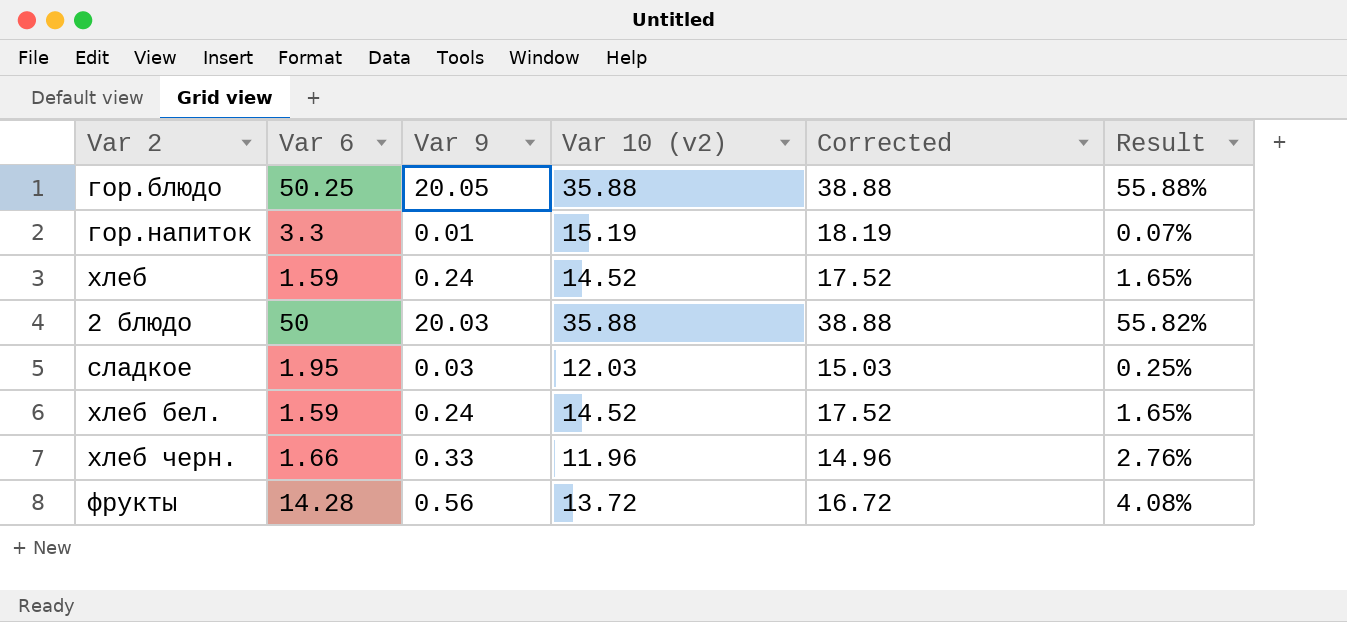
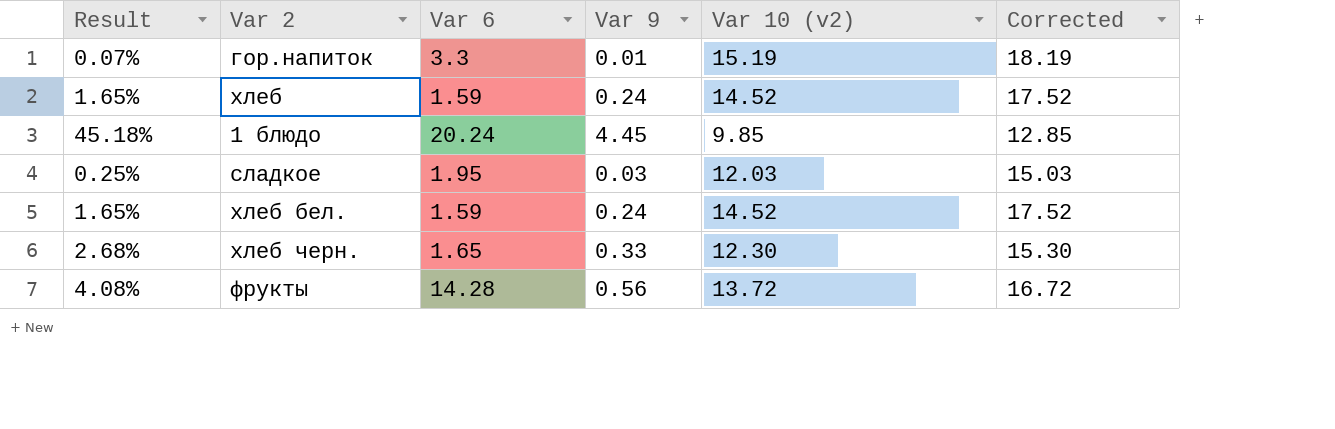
column Result | position: 6 -> 1
row гор.блюдо: 50.25 | 20.05 | 35.88 | 38.88 | 55.88% -> none
row 2 блюдо: 50 | 20.03 | 35.88 | 38.88 | 55.82% -> none
row 1 блюдо: none -> 45.18% | 20.24 | 4.45 | 9.85 | 12.85
хлеб черн. | Result: 2.76% -> 2.68%
хлеб черн. | Var 6: 1.66 -> 1.65
хлеб черн. | Var 10 (v2): 11.96 -> 12.30
хлеб черн. | Corrected: 14.96 -> 15.30

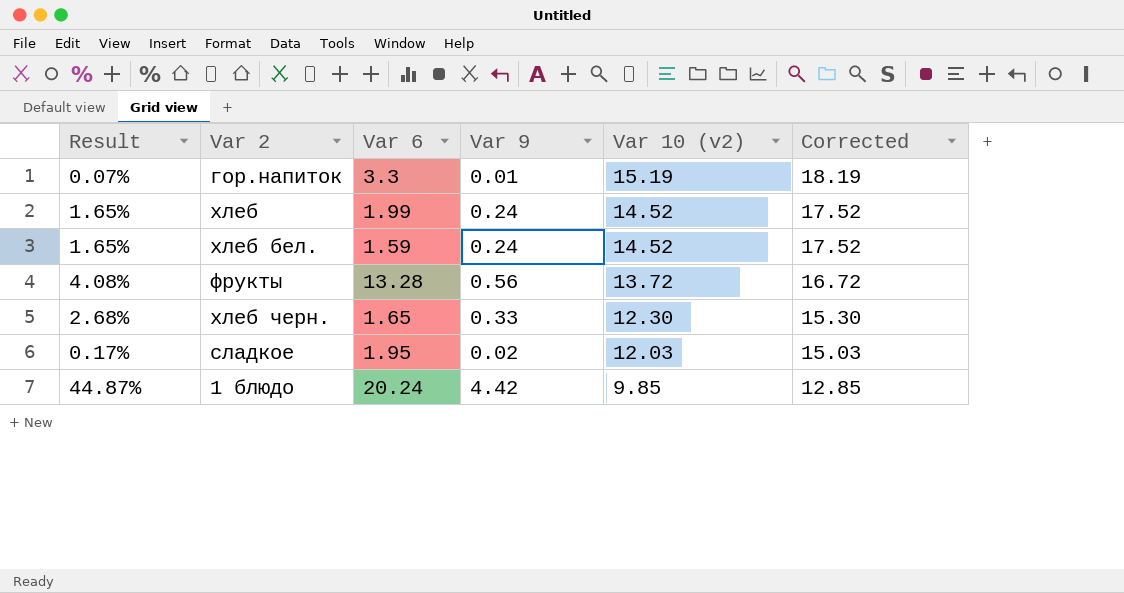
row order: none -> Var 10 (v2) descending
хлеб | Var 6: 1.59 -> 1.99
фрукты | Var 6: 14.28 -> 13.28
сладкое | Result: 0.25% -> 0.17%
сладкое | Var 9: 0.03 -> 0.02
1 блюдо | Result: 45.18% -> 44.87%
1 блюдо | Var 9: 4.45 -> 4.42

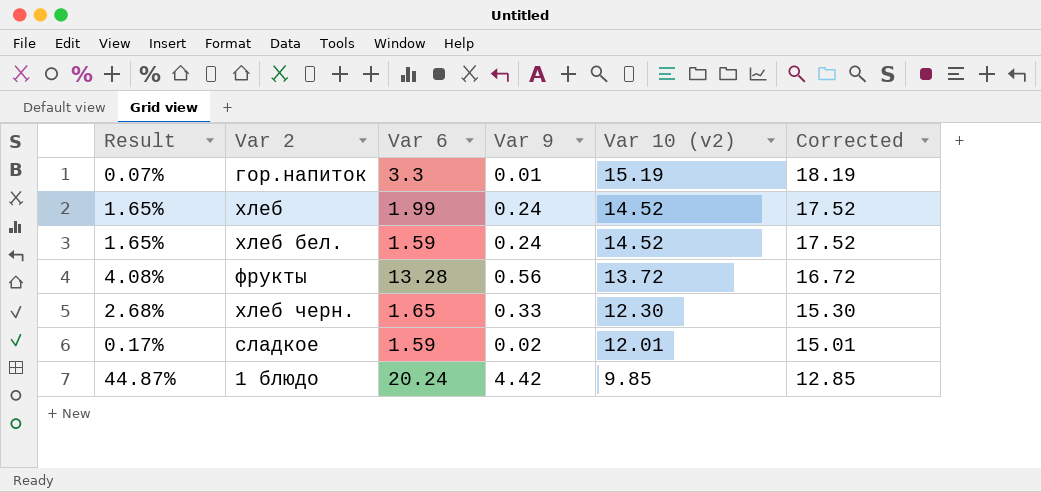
сладкое | Var 6: 1.95 -> 1.59
сладкое | Var 10 (v2): 12.03 -> 12.01
сладкое | Corrected: 15.03 -> 15.01

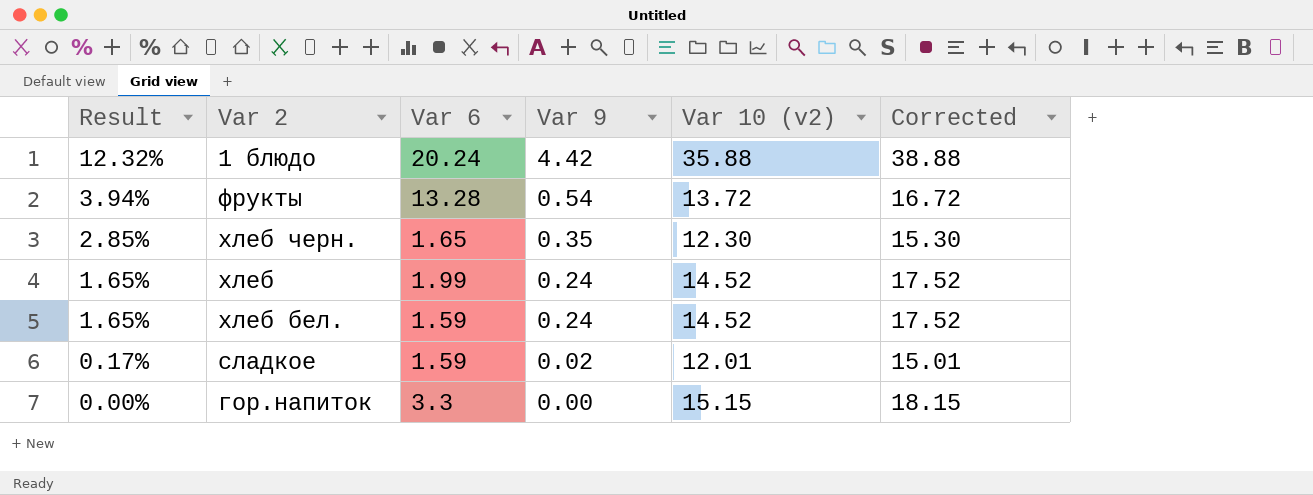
row order: Var 10 (v2) descending -> Result descending
1 блюдо | Result: 44.87% -> 12.32%
1 блюдо | Var 10 (v2): 9.85 -> 35.88
1 блюдо | Corrected: 12.85 -> 38.88
фрукты | Result: 4.08% -> 3.94%
фрукты | Var 9: 0.56 -> 0.54
хлеб черн. | Result: 2.68% -> 2.85%
хлеб черн. | Var 9: 0.33 -> 0.35
гор.напиток | Result: 0.07% -> 0.00%
гор.напиток | Var 9: 0.01 -> 0.00
гор.напиток | Var 10 (v2): 15.19 -> 15.15
гор.напиток | Corrected: 18.19 -> 18.15

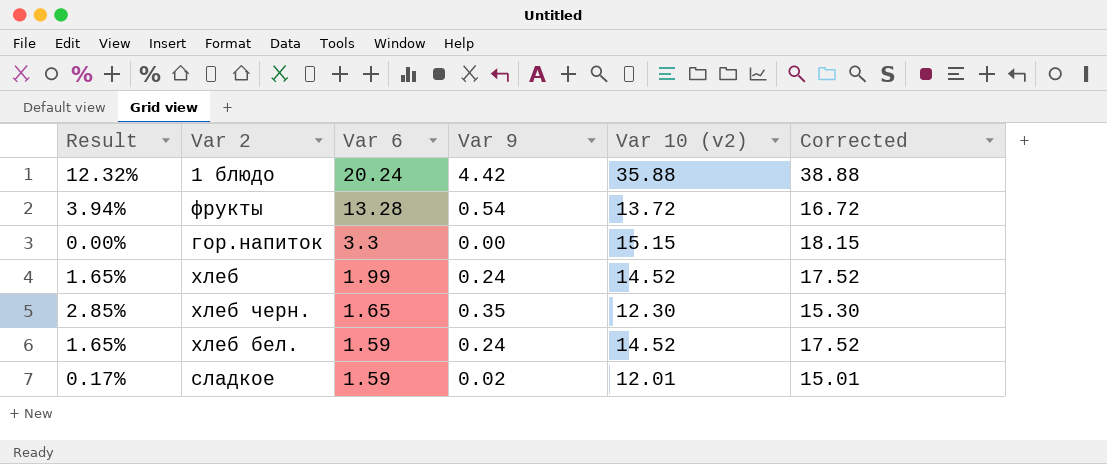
row order: Result descending -> Var 6 descending

